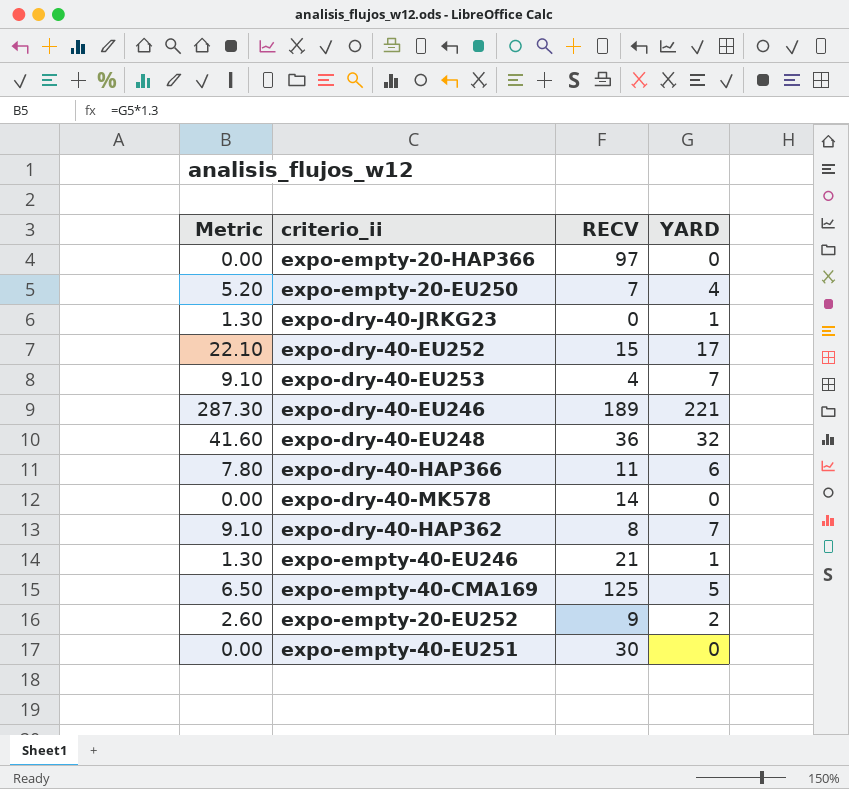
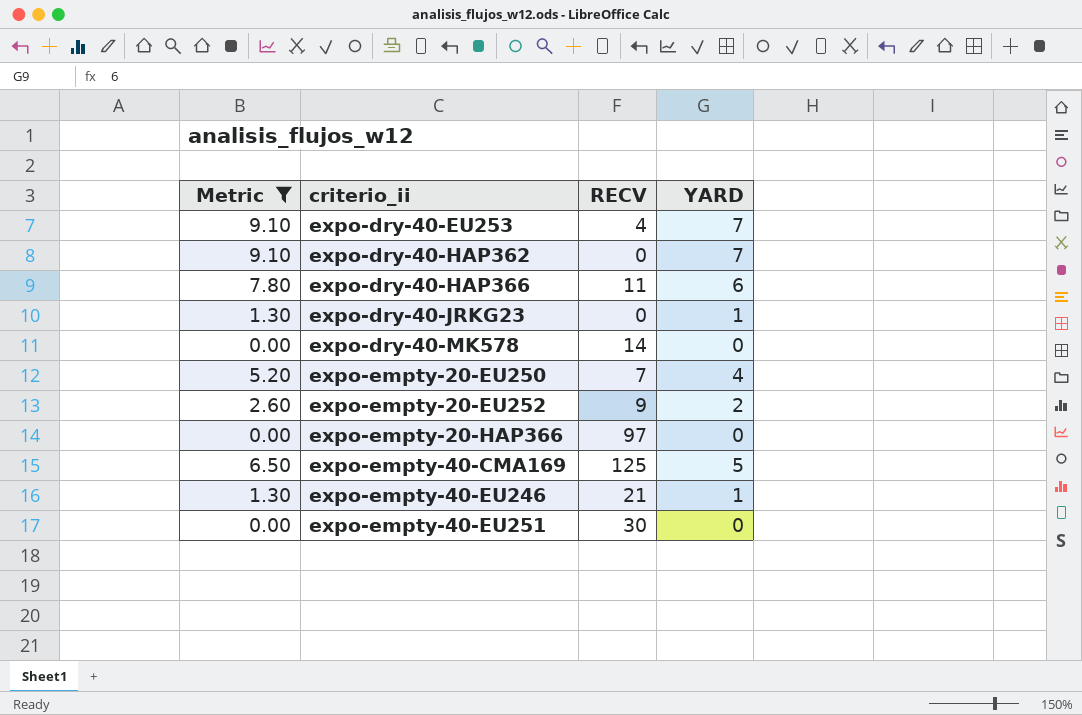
filter: none -> Metric <= 9.10
row order: none -> criterio_ii ascending
expo-dry-40-HAP362 | RECV: 8 -> 0

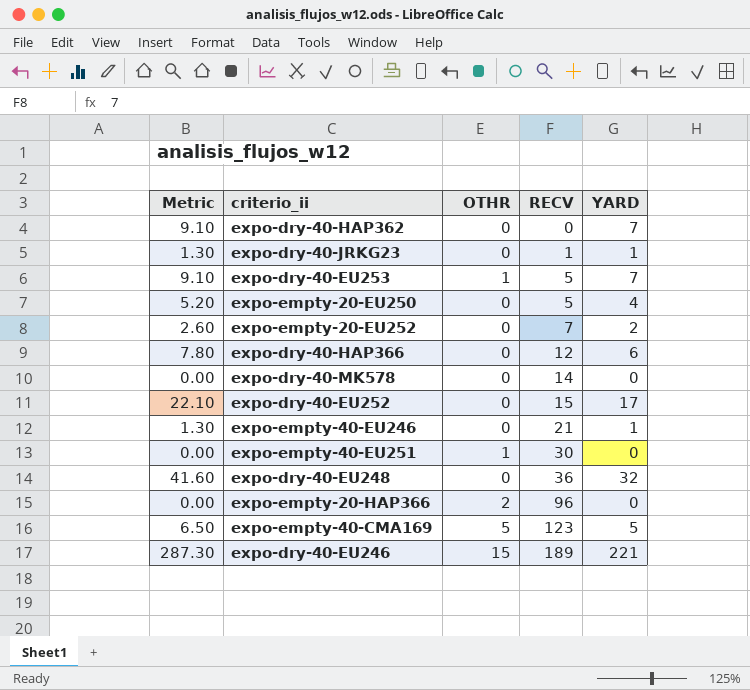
filter: Metric <= 9.10 -> none
row order: criterio_ii ascending -> RECV ascending
column OTHR | position: none -> 3
expo-dry-40-JRKG23 | RECV: 0 -> 1
expo-dry-40-EU253 | RECV: 4 -> 5
expo-empty-20-EU250 | RECV: 7 -> 5
expo-empty-20-EU252 | RECV: 9 -> 7
expo-dry-40-HAP366 | RECV: 11 -> 12
expo-empty-20-HAP366 | RECV: 97 -> 96
expo-empty-40-CMA169 | RECV: 125 -> 123

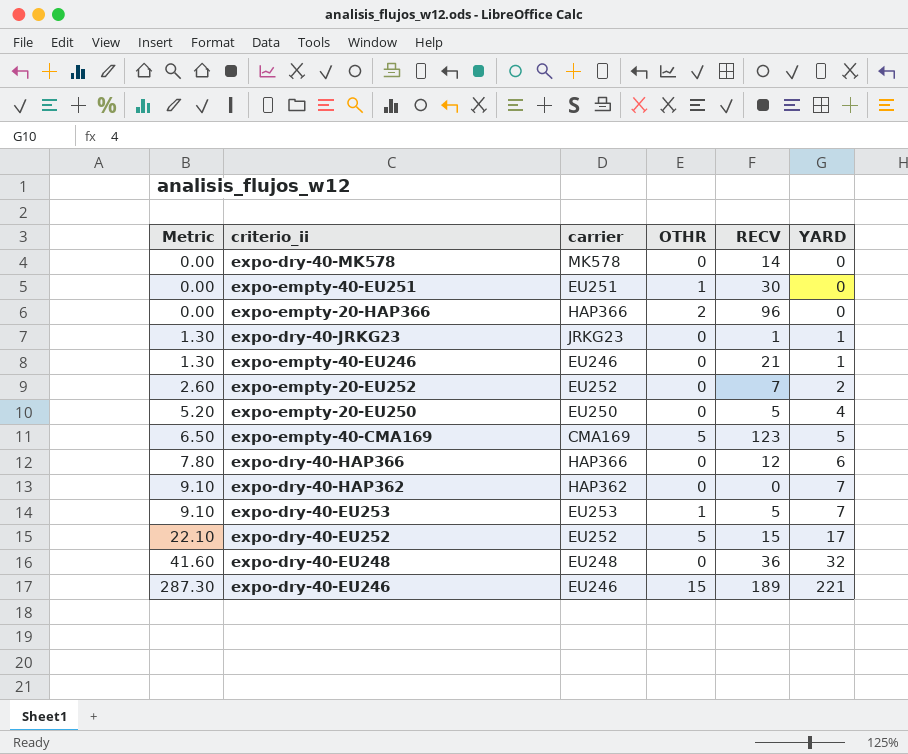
row order: RECV ascending -> Metric ascending
column carrier | position: none -> 3
expo-dry-40-EU252 | OTHR: 0 -> 5

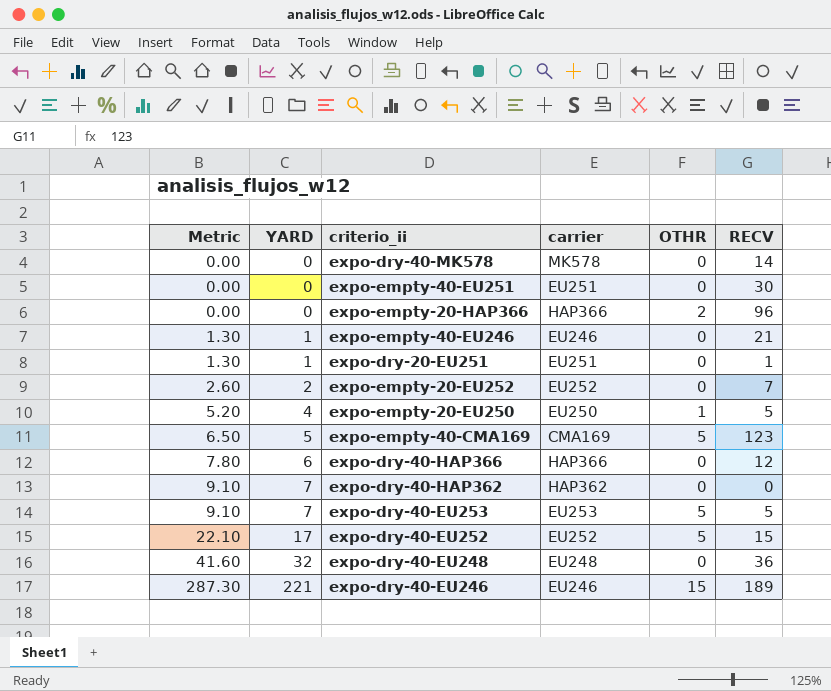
column YARD | position: 6 -> 2
row expo-dry-40-JRKG23: 1.30 | JRKG23 | 0 | 1 | 1 -> none
expo-empty-40-EU251 | OTHR: 1 -> 0
row expo-dry-20-EU251: none -> 1.30 | 1 | EU251 | 0 | 1
expo-empty-20-EU250 | OTHR: 0 -> 1
expo-dry-40-EU253 | OTHR: 1 -> 5

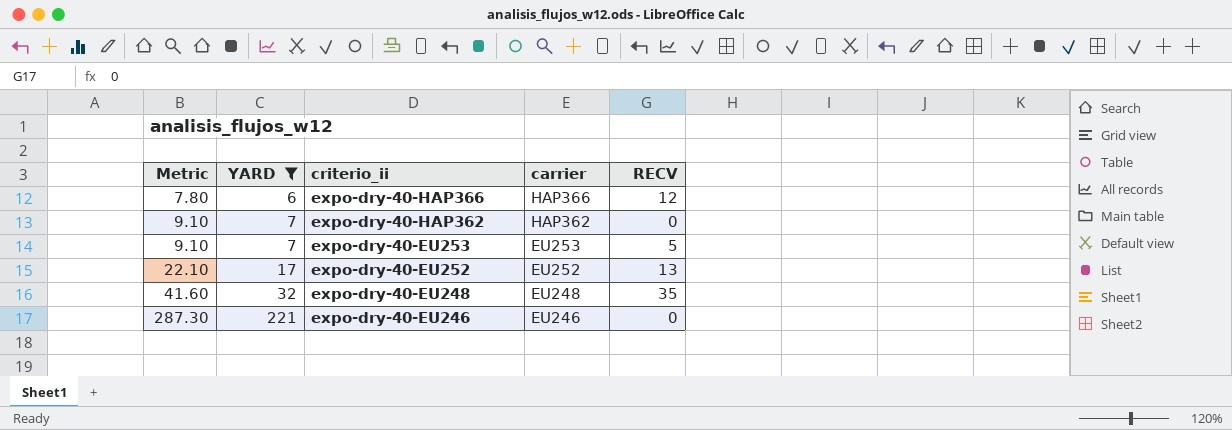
filter: none -> YARD >= 6
column OTHR | position: 5 -> none
expo-dry-40-EU252 | RECV: 15 -> 13
expo-dry-40-EU248 | RECV: 36 -> 35
expo-dry-40-EU246 | RECV: 189 -> 0

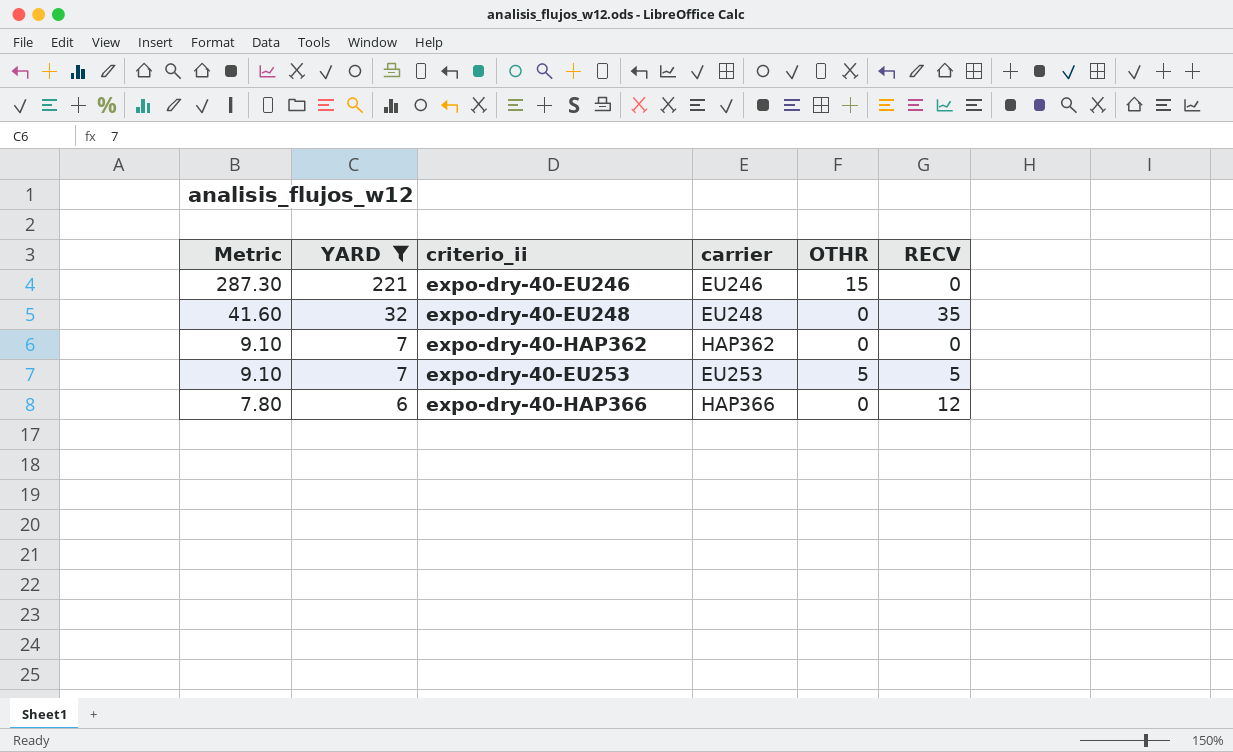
row order: Metric ascending -> Metric descending
column OTHR | position: none -> 5
row expo-dry-40-EU252: 22.10 | 17 | EU252 | 13 -> none

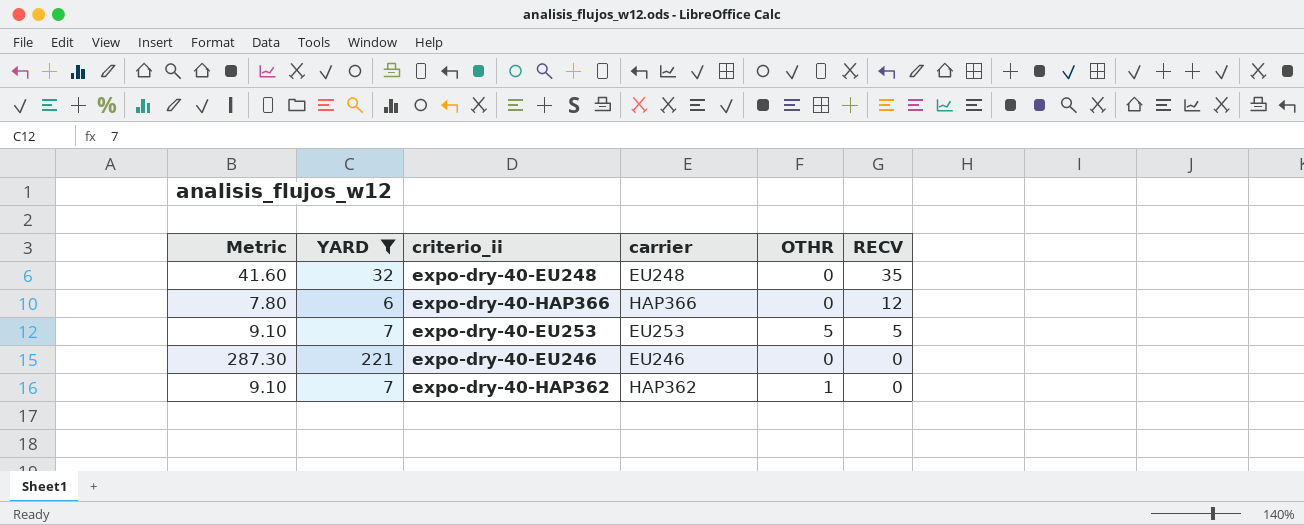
row order: Metric descending -> RECV descending
expo-dry-40-EU246 | OTHR: 15 -> 0
expo-dry-40-HAP362 | OTHR: 0 -> 1

